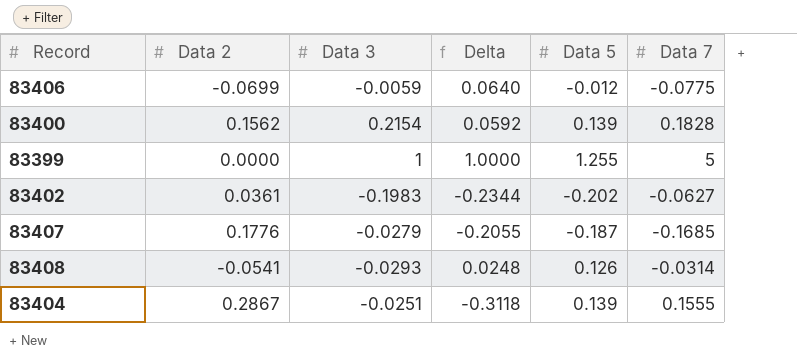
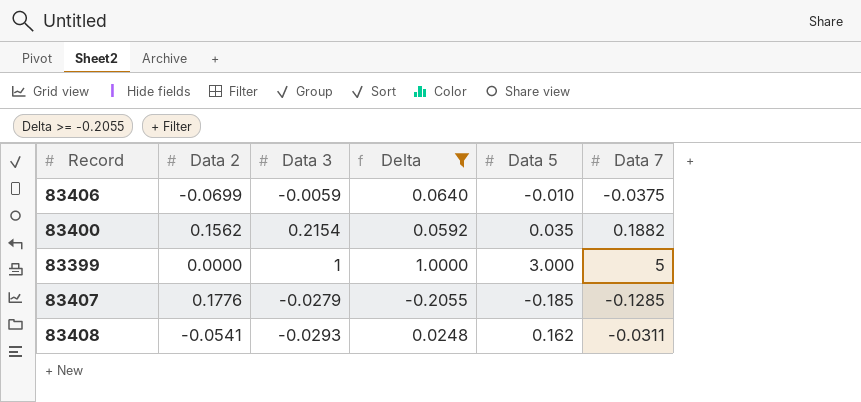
filter: none -> Delta >= -0.2055
83406 | Data 5: -0.012 -> -0.010
83406 | Data 7: -0.0775 -> -0.0375
83400 | Data 5: 0.139 -> 0.035
83400 | Data 7: 0.1828 -> 0.1882
83399 | Data 5: 1.255 -> 3.000
83407 | Data 5: -0.187 -> -0.185
83407 | Data 7: -0.1685 -> -0.1285
83408 | Data 5: 0.126 -> 0.162
83408 | Data 7: -0.0314 -> -0.0311

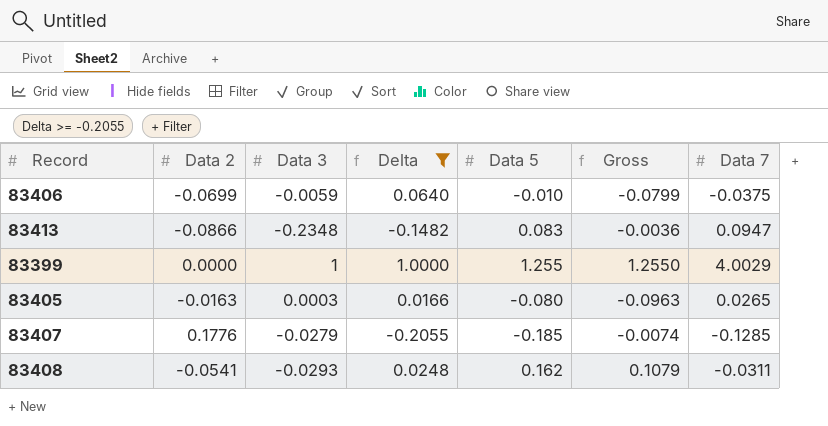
column Gross | formula: none -> [Data 2] + [Data 5]
row 83400: 0.1562 | 0.2154 | 0.0592 | 0.035 | 0.1882 -> none
row 83413: none -> -0.0866 | -0.2348 | -0.1482 | 0.083 | -0.0036 | 0.0947
83399 | Data 5: 3.000 -> 1.255
83399 | Data 7: 5 -> 4.0029
row 83405: none -> -0.0163 | 0.0003 | 0.0166 | -0.080 | -0.0963 | 0.0265

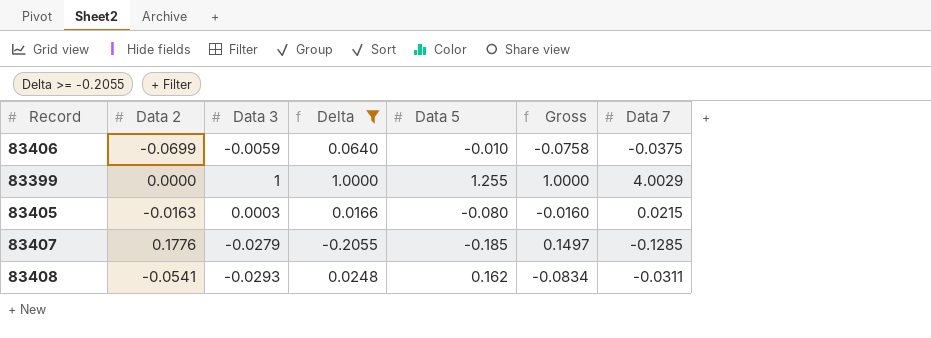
column Gross | formula: [Data 2] + [Data 5] -> [Data 2] + [Data 3]
row 83413: -0.0866 | -0.2348 | -0.1482 | 0.083 | -0.0036 | 0.0947 -> none
83405 | Data 7: 0.0265 -> 0.0215

